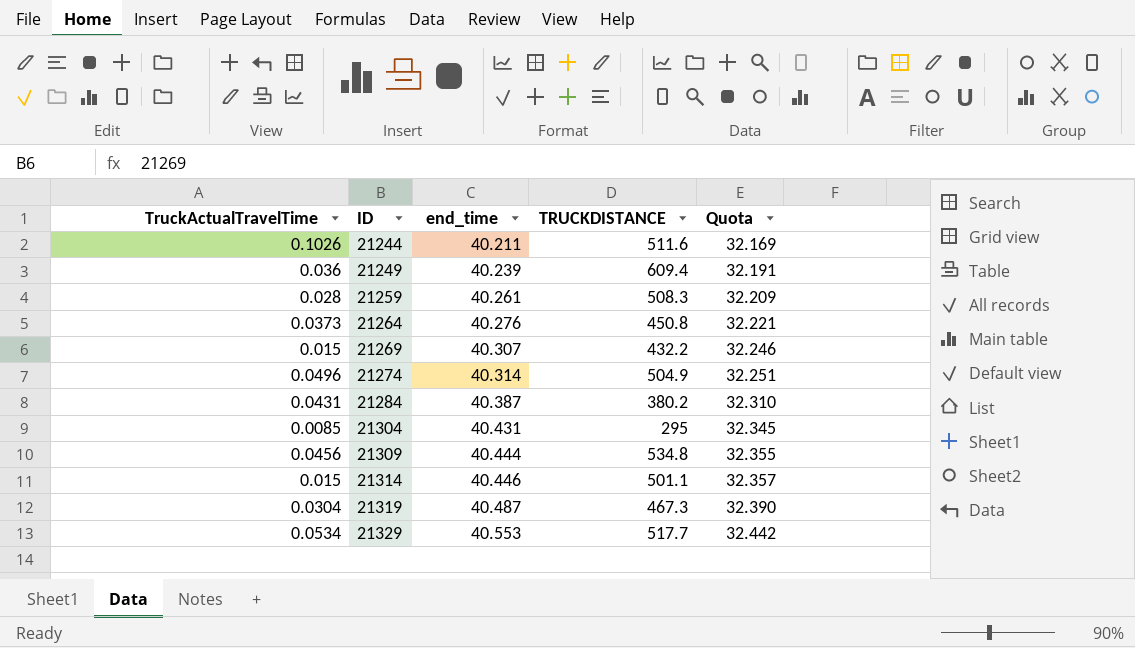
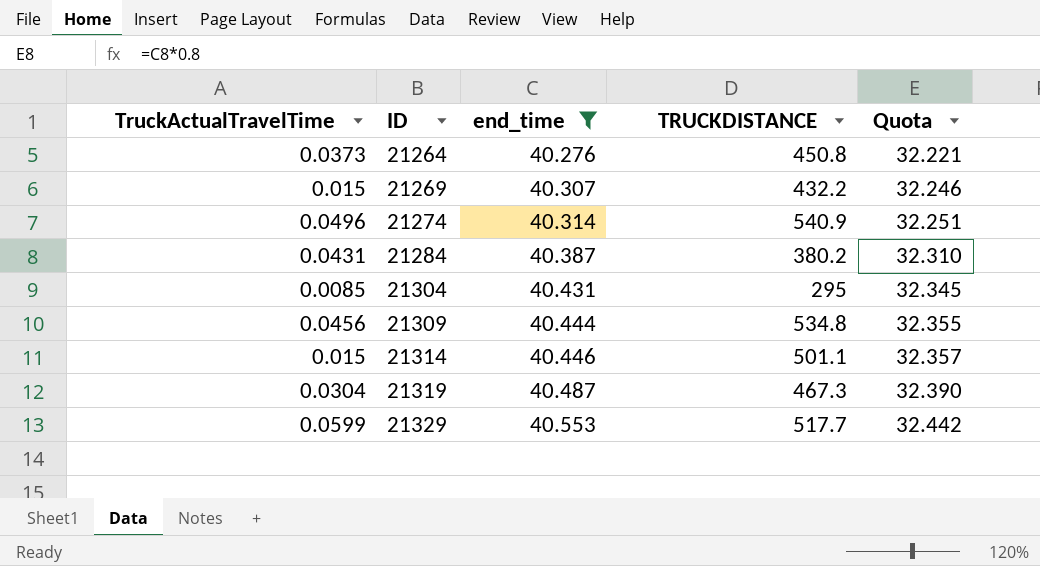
filter: none -> end_time >= 40.276
21274 | TRUCKDISTANCE: 504.9 -> 540.9
21329 | TruckActualTravelTime: 0.0534 -> 0.0599

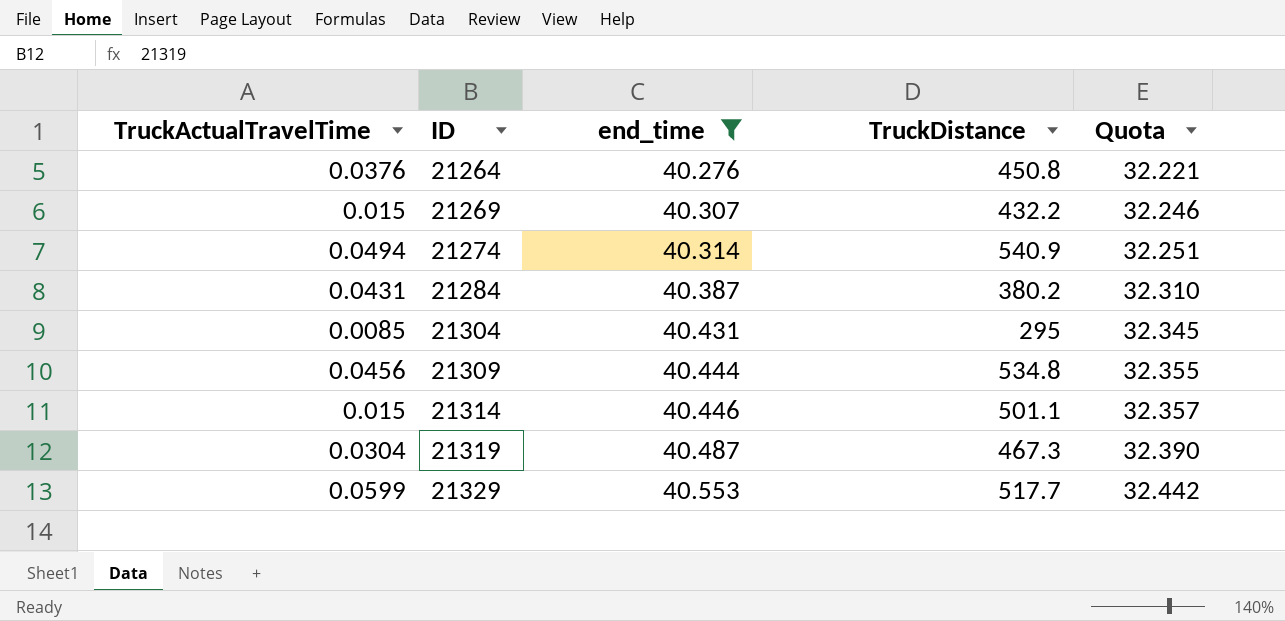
column name: TRUCKDISTANCE -> TruckDistance
21264 | TruckActualTravelTime: 0.0373 -> 0.0376
21274 | TruckActualTravelTime: 0.0496 -> 0.0494

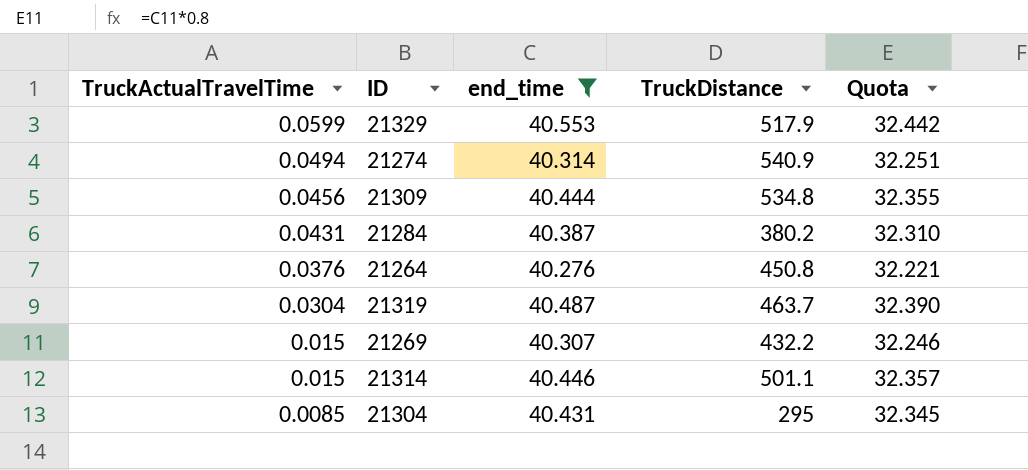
row order: ID ascending -> TruckActualTravelTime descending
21329 | TruckDistance: 517.7 -> 517.9
21319 | TruckDistance: 467.3 -> 463.7

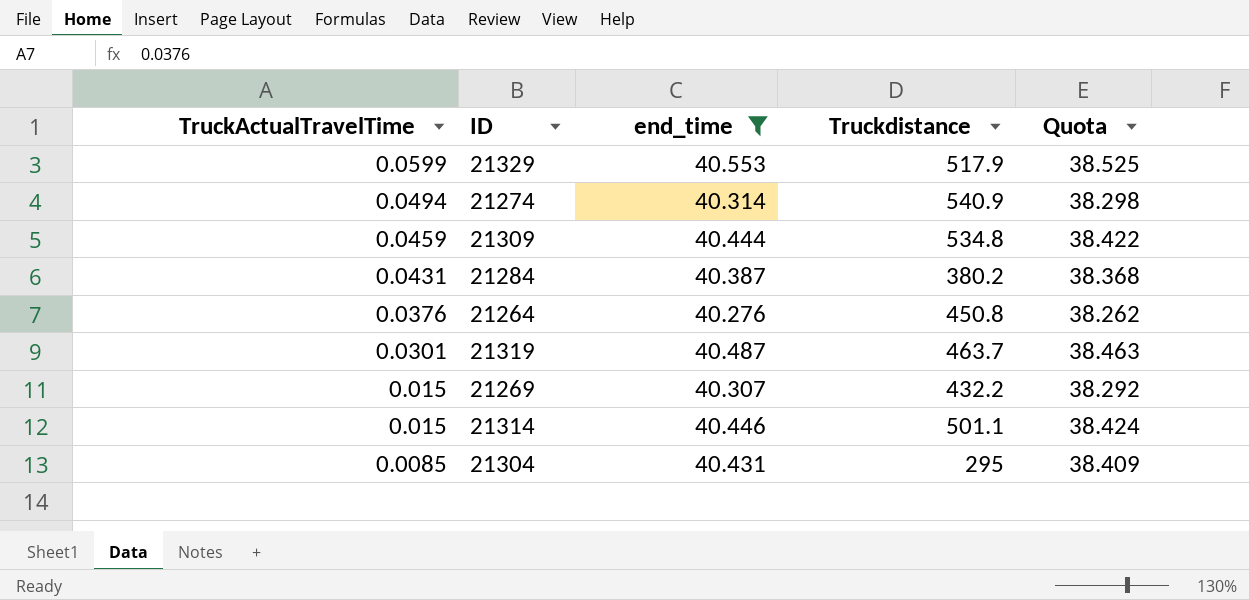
column name: TruckDistance -> Truckdistance
column Quota | formula: [end_time] * 0.8 -> [end_time] * 0.95
21309 | TruckActualTravelTime: 0.0456 -> 0.0459
21319 | TruckActualTravelTime: 0.0304 -> 0.0301

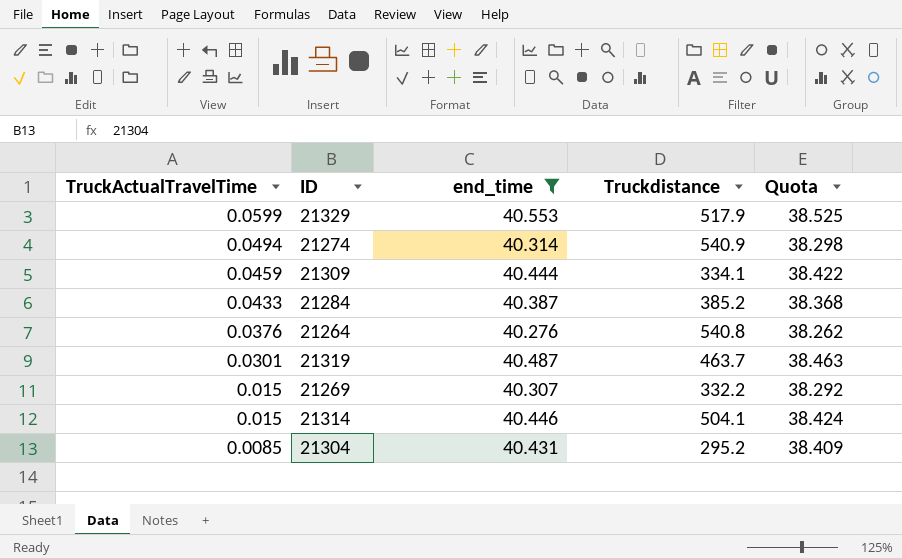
21309 | Truckdistance: 534.8 -> 334.1
21284 | TruckActualTravelTime: 0.0431 -> 0.0433
21284 | Truckdistance: 380.2 -> 385.2
21264 | Truckdistance: 450.8 -> 540.8
21269 | Truckdistance: 432.2 -> 332.2
21314 | Truckdistance: 501.1 -> 504.1
21304 | Truckdistance: 295 -> 295.2

